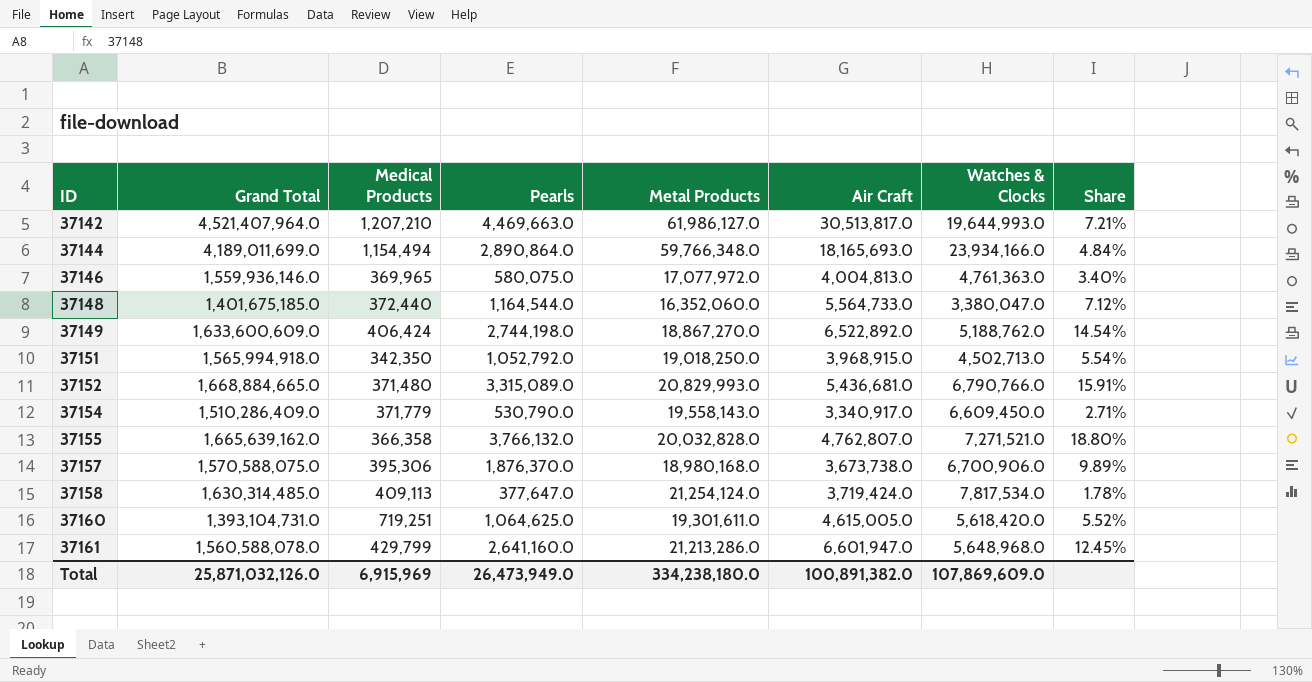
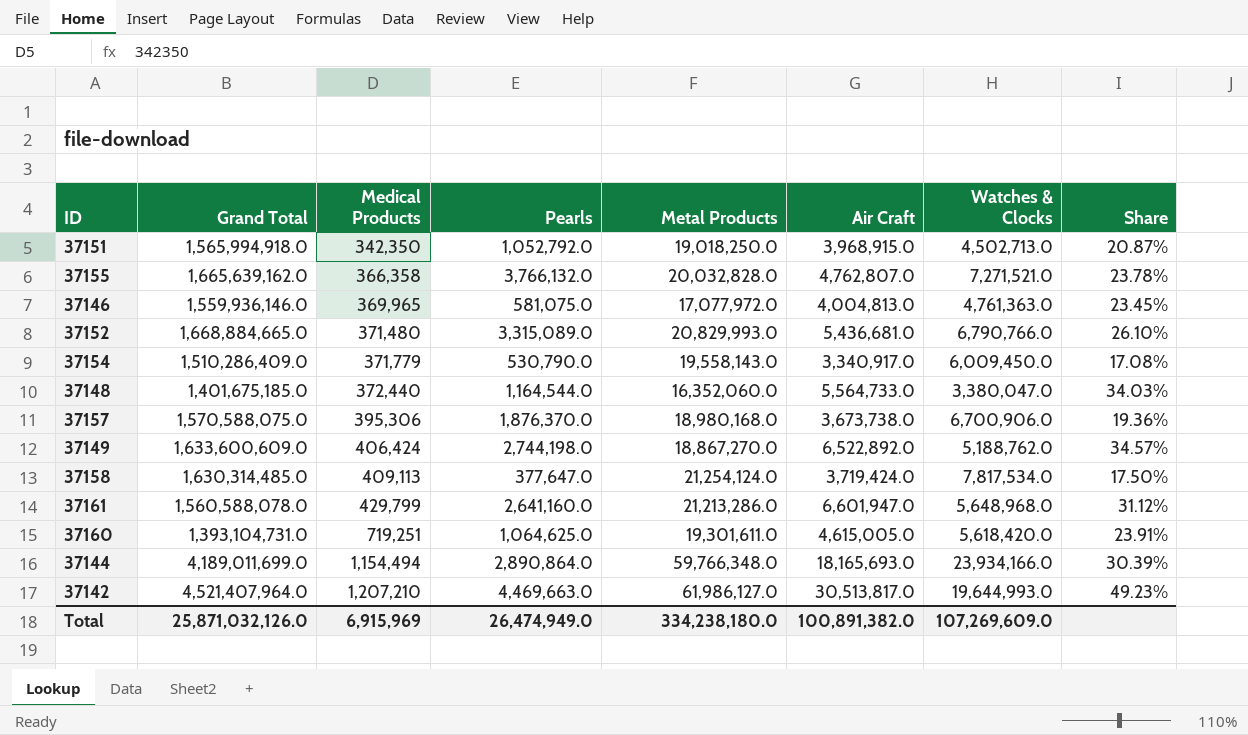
row order: ID ascending -> Medical Products ascending
column Share | formula: [Pearls] / [Metal Products] -> [Air Craft] / [Metal Products]
37146 | Pearls: 580,075.0 -> 581,075.0
37154 | Watches & Clocks: 6,609,450.0 -> 6,009,450.0
Total | Pearls: 26,473,949.0 -> 26,474,949.0
Total | Watches & Clocks: 107,869,609.0 -> 107,269,609.0

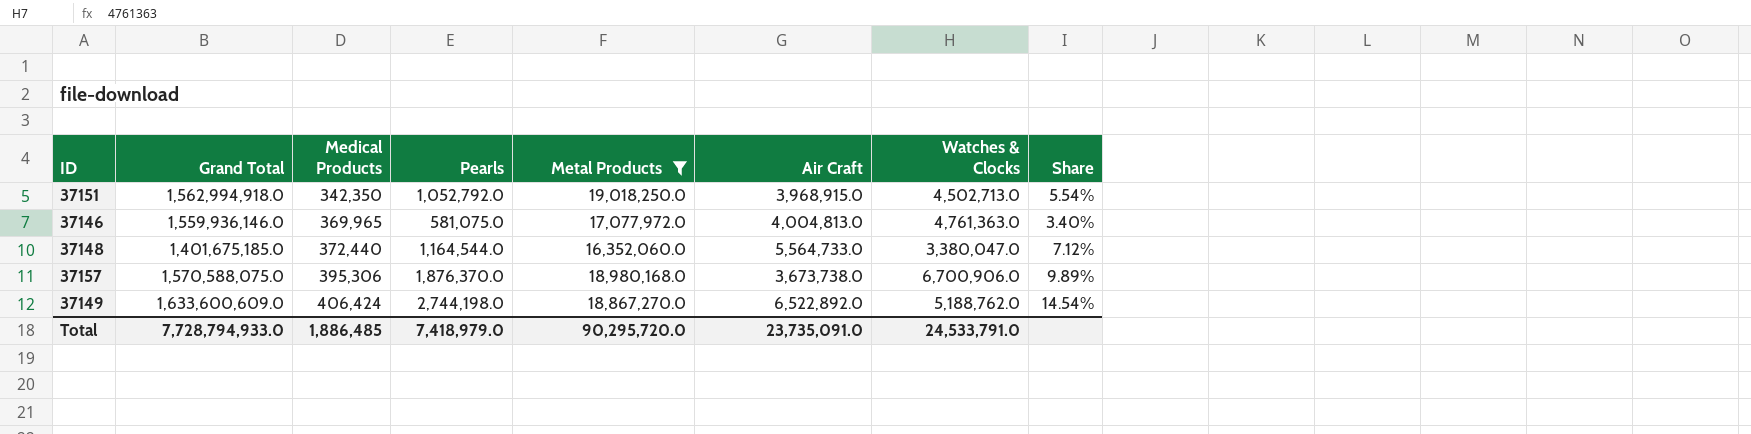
filter: none -> Metal Products <= 19,018,250.0
column Share | formula: [Air Craft] / [Metal Products] -> [Pearls] / [Metal Products]
37151 | Grand Total: 1,565,994,918.0 -> 1,562,994,918.0
Total | Grand Total: 25,871,032,126.0 -> 7,728,794,933.0
Total | Medical Products: 6,915,969 -> 1,886,485
Total | Pearls: 26,474,949.0 -> 7,418,979.0
Total | Metal Products: 334,238,180.0 -> 90,295,720.0
Total | Air Craft: 100,891,382.0 -> 23,735,091.0
Total | Watches & Clocks: 107,269,609.0 -> 24,533,791.0

